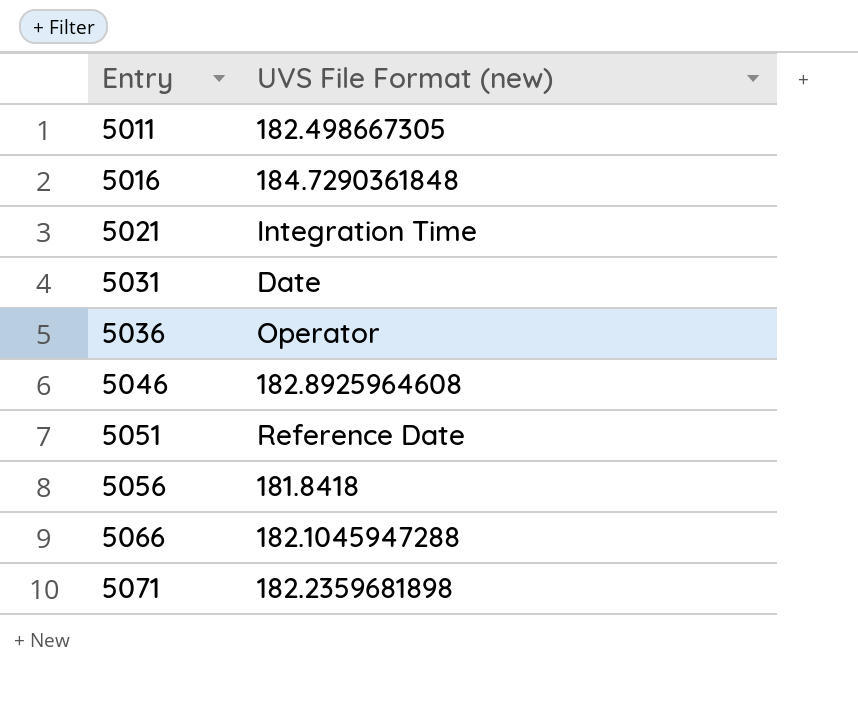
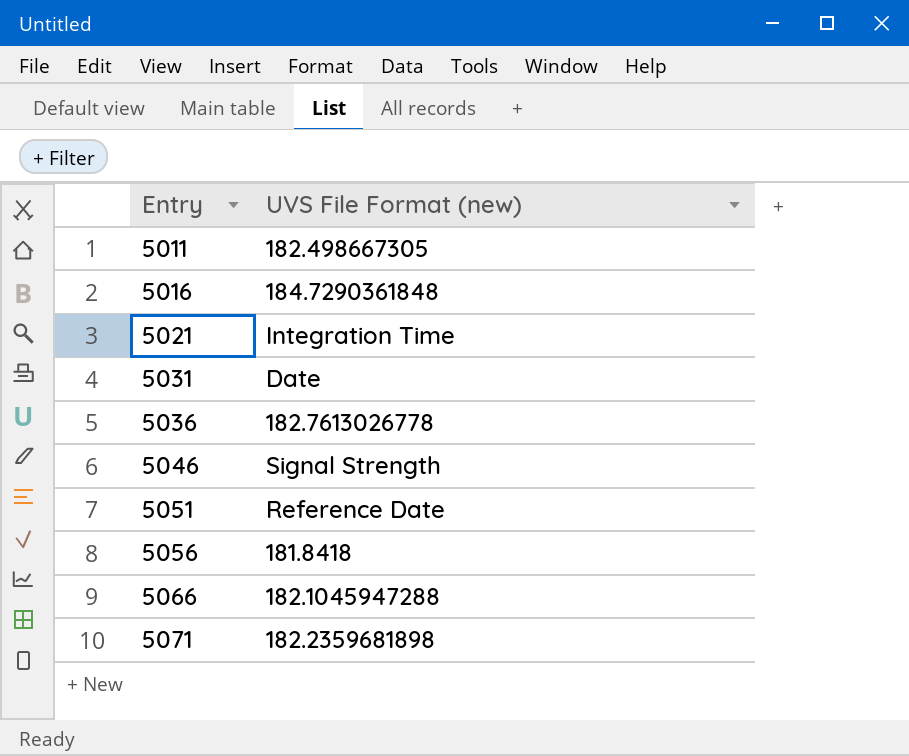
5036 | UVS File Format (new): Operator -> 182.7613026778
5046 | UVS File Format (new): 182.8925964608 -> Signal Strength

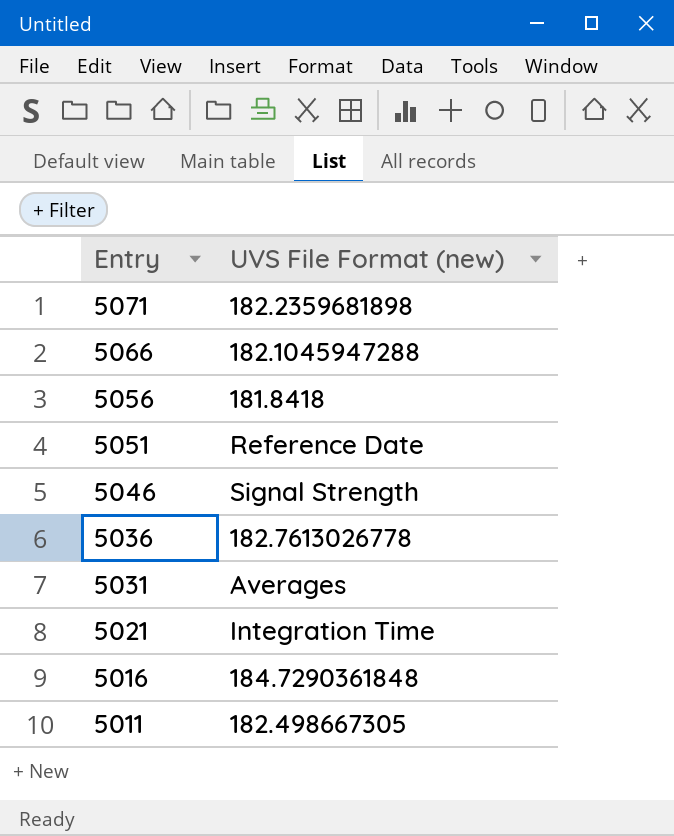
row order: Entry ascending -> Entry descending
5031 | UVS File Format (new): Date -> Averages

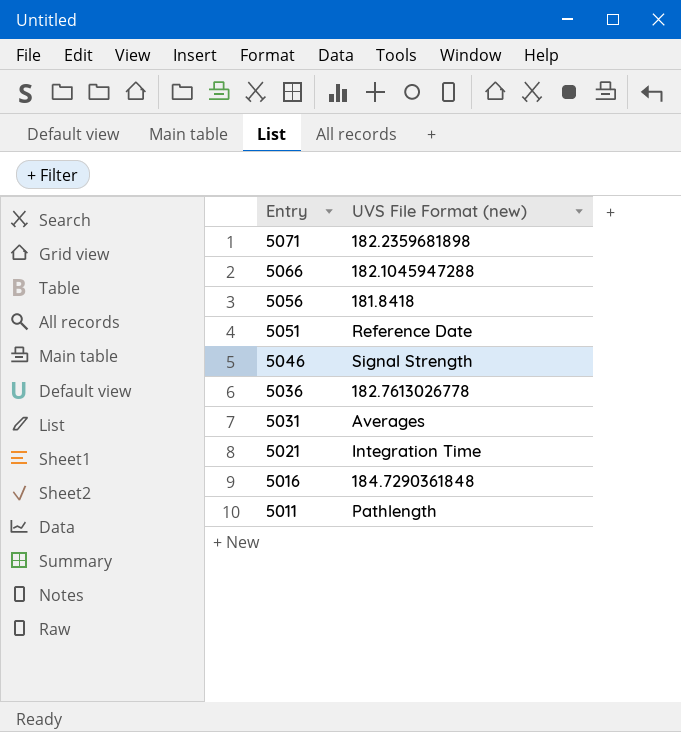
5011 | UVS File Format (new): 182.498667305 -> Pathlength

